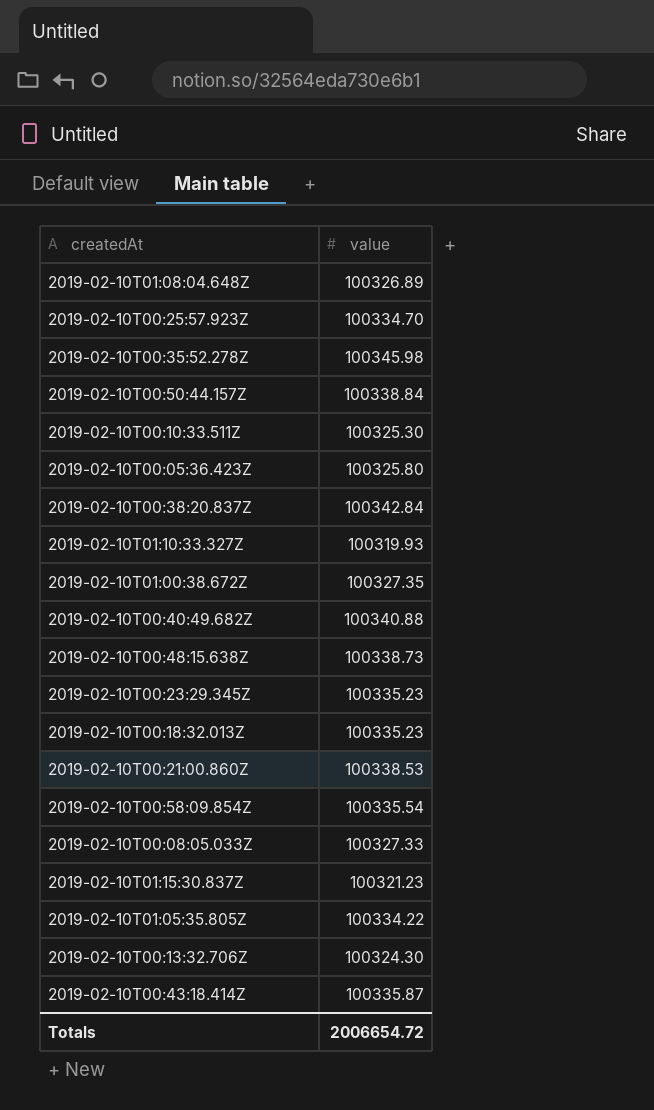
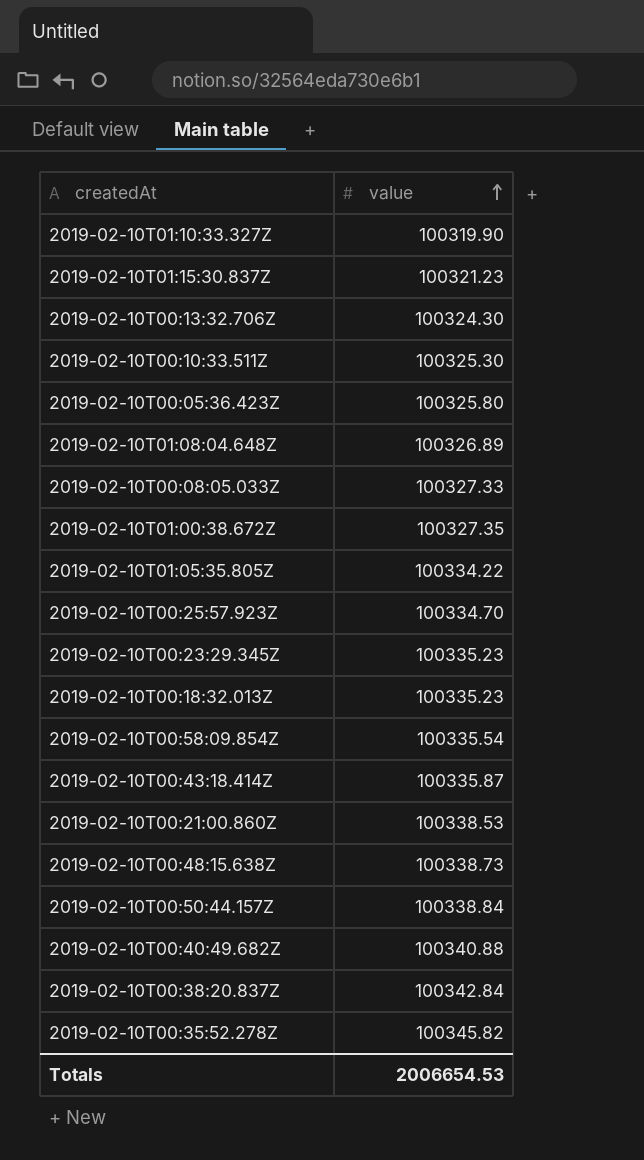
row order: none -> value ascending
2019-02-10T01:10:33.327Z | value: 100319.93 -> 100319.90
2019-02-10T00:35:52.278Z | value: 100345.98 -> 100345.82
Totals | value: 2006654.72 -> 2006654.53

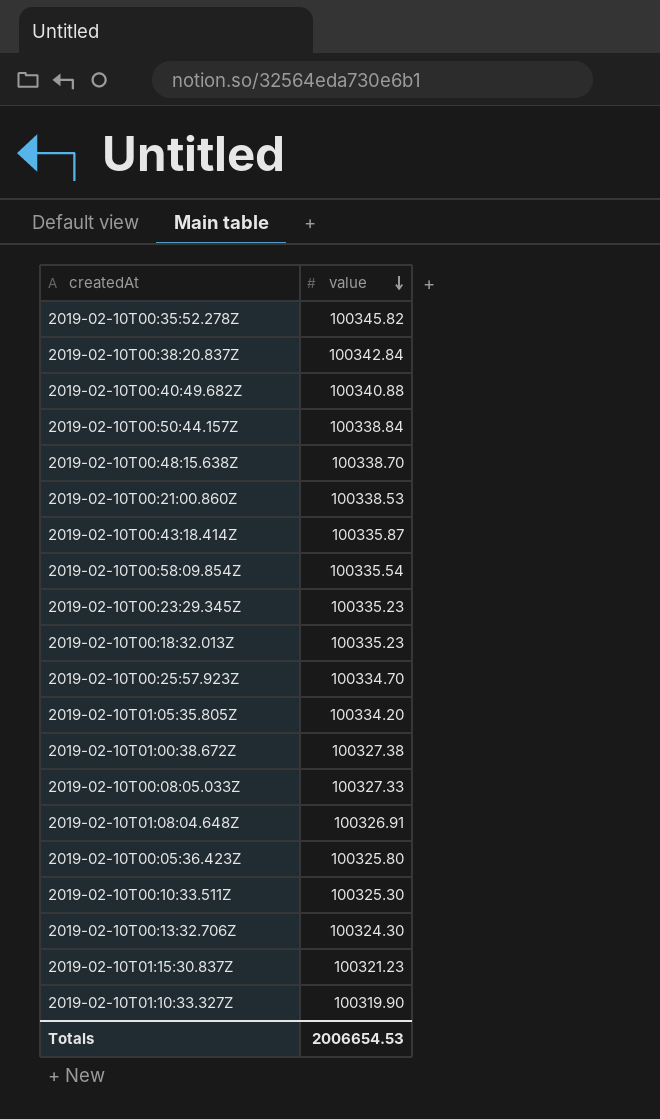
row order: value ascending -> value descending
2019-02-10T00:48:15.638Z | value: 100338.73 -> 100338.70
2019-02-10T01:05:35.805Z | value: 100334.22 -> 100334.20
2019-02-10T01:00:38.672Z | value: 100327.35 -> 100327.38
2019-02-10T01:08:04.648Z | value: 100326.89 -> 100326.91

